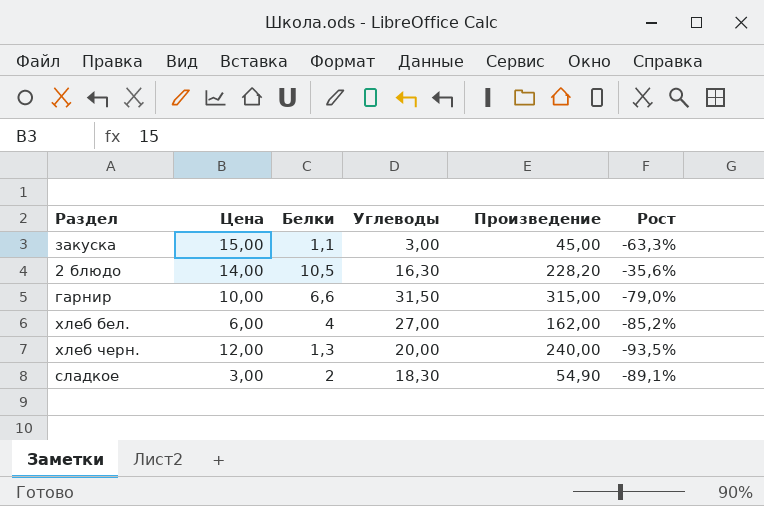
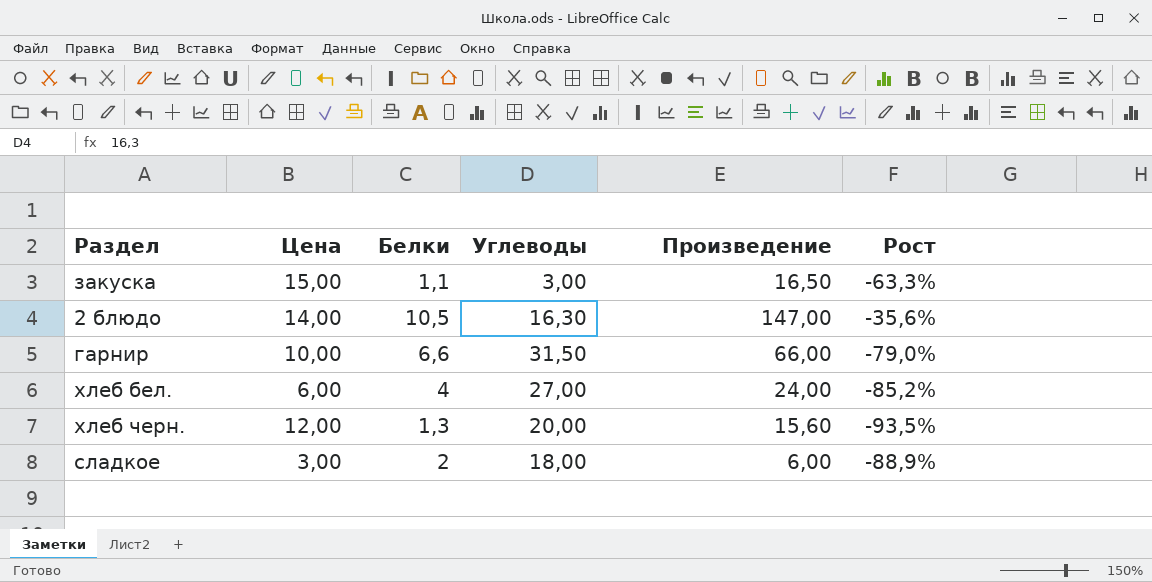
column Произведение | formula: [Цена] * [Углеводы] -> [Цена] * [Белки]
сладкое | Углеводы: 18,30 -> 18,00
сладкое | Рост: -89,1% -> -88,9%

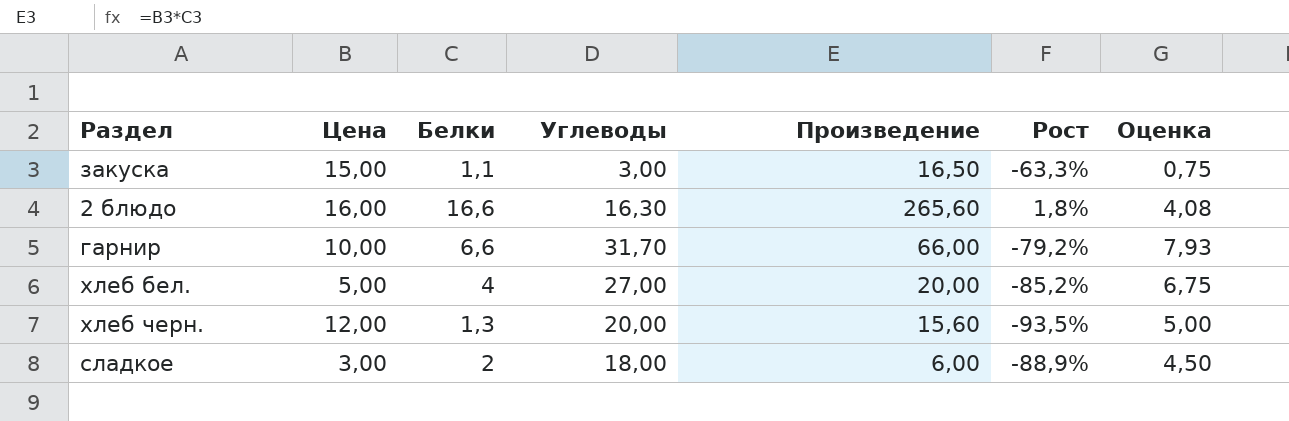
column Оценка | formula: none -> [Углеводы] * 0,25
2 блюдо | Цена: 14,00 -> 16,00
2 блюдо | Белки: 10,5 -> 16,6
2 блюдо | Произведение: 147,00 -> 265,60
2 блюдо | Рост: -35,6% -> 1,8%
гарнир | Углеводы: 31,50 -> 31,70
гарнир | Рост: -79,0% -> -79,2%
хлеб бел. | Цена: 6,00 -> 5,00
хлеб бел. | Произведение: 24,00 -> 20,00

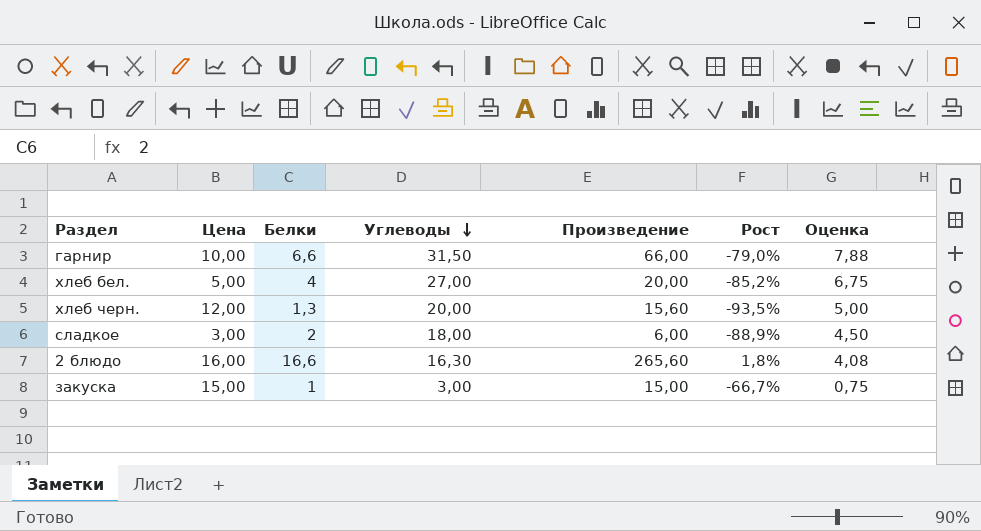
row order: none -> Углеводы descending
гарнир | Углеводы: 31,70 -> 31,50
гарнир | Рост: -79,2% -> -79,0%
гарнир | Оценка: 7,93 -> 7,88
закуска | Белки: 1,1 -> 1
закуска | Произведение: 16,50 -> 15,00
закуска | Рост: -63,3% -> -66,7%

